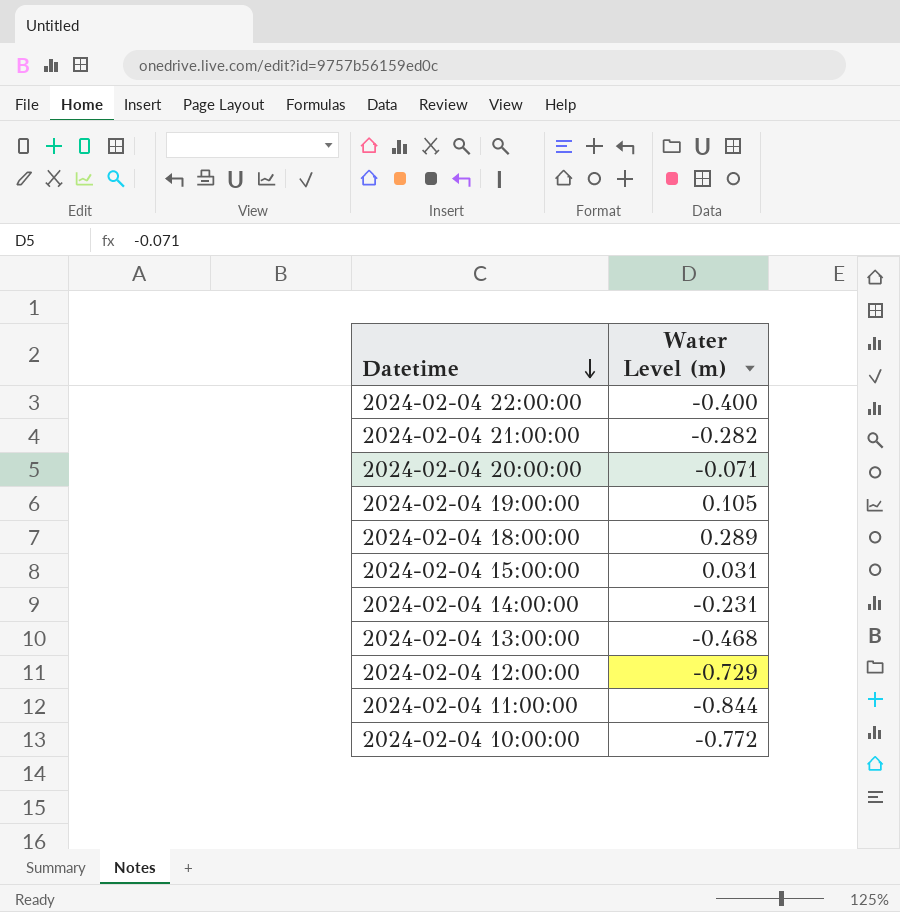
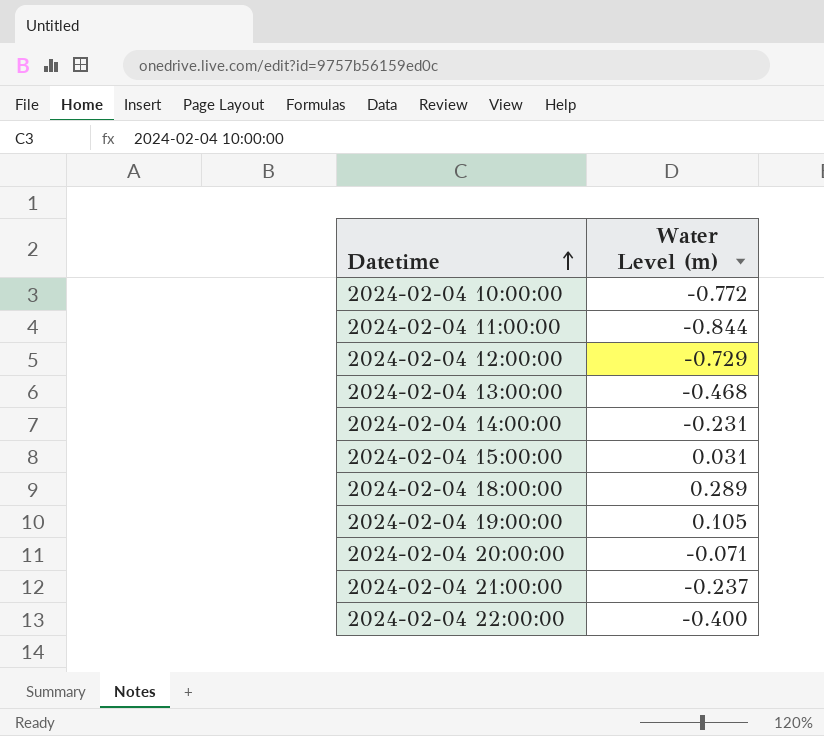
row order: Datetime descending -> Datetime ascending
2024-02-04 21:00:00 | Water Level (m): -0.282 -> -0.237

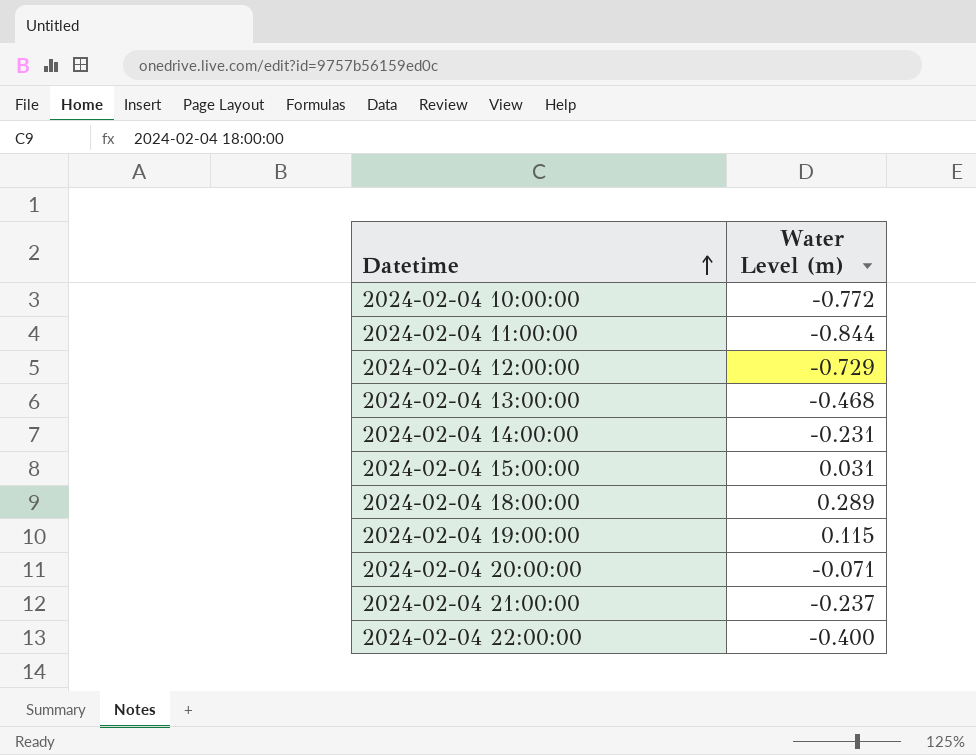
2024-02-04 19:00:00 | Water Level (m): 0.105 -> 0.115

